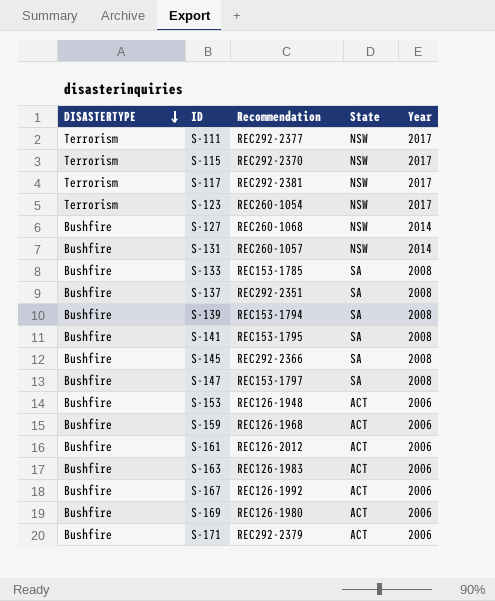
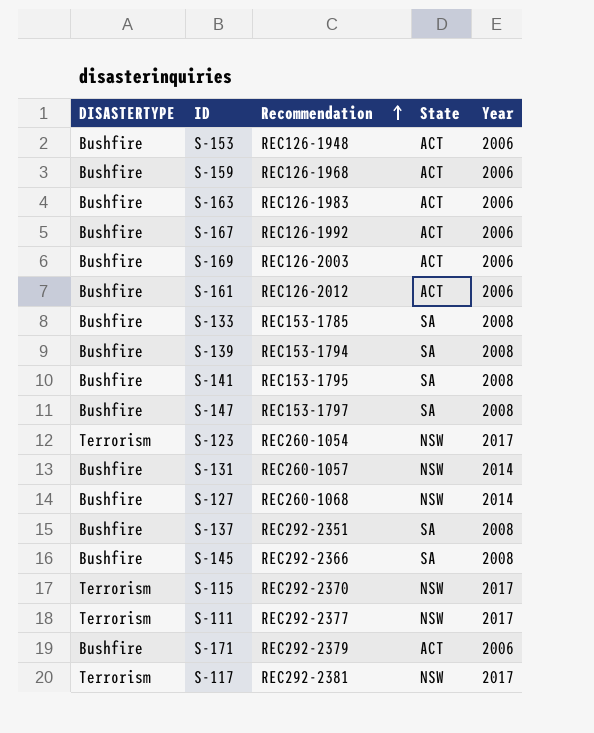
row order: DISASTERTYPE descending -> Recommendation ascending
S-169 | Recommendation: REC126-1980 -> REC126-2003

